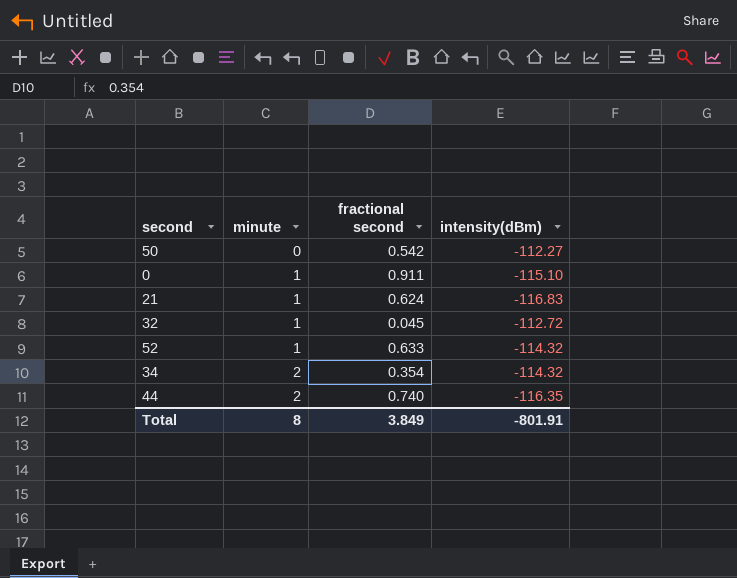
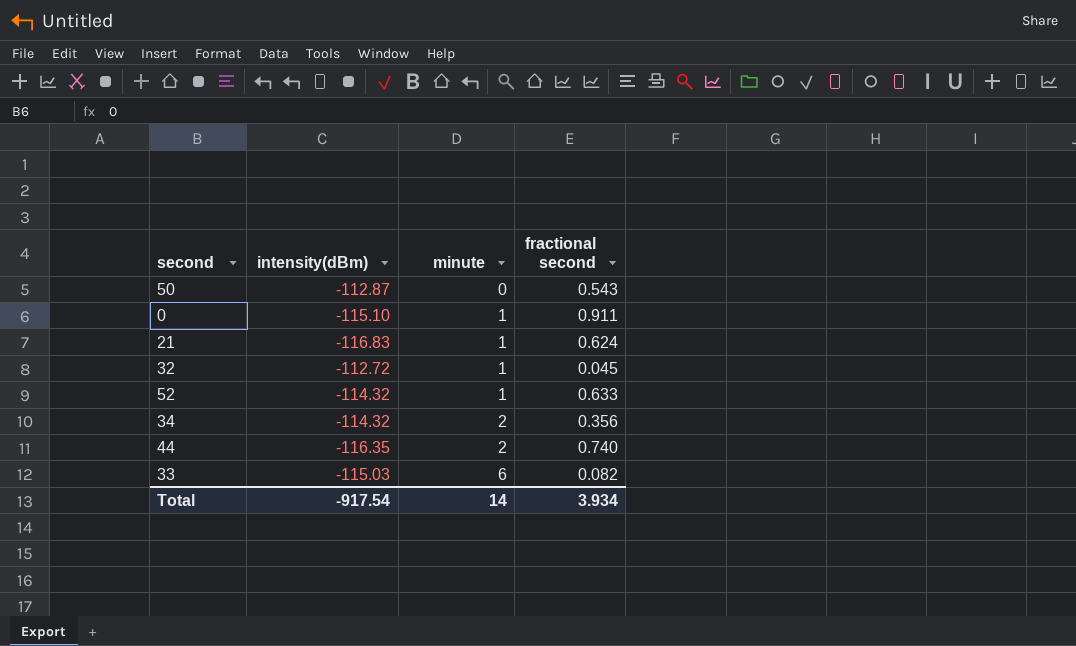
column intensity(dBm) | position: 4 -> 2
50 | intensity(dBm): -112.27 -> -112.87
50 | fractional second: 0.542 -> 0.543
34 | fractional second: 0.354 -> 0.356
row 33: none -> -115.03 | 6 | 0.082
Total | intensity(dBm): -801.91 -> -917.54
Total | minute: 8 -> 14
Total | fractional second: 3.849 -> 3.934

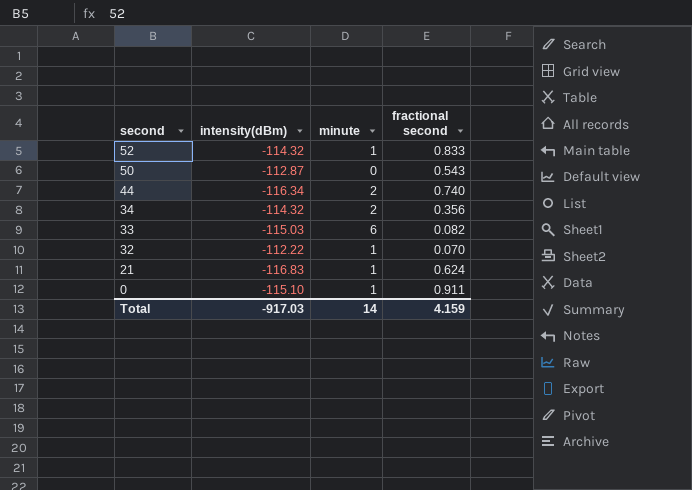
row order: minute ascending -> second descending
52 | fractional second: 0.633 -> 0.833
44 | intensity(dBm): -116.35 -> -116.34
32 | intensity(dBm): -112.72 -> -112.22
32 | fractional second: 0.045 -> 0.070
Total | intensity(dBm): -917.54 -> -917.03
Total | fractional second: 3.934 -> 4.159

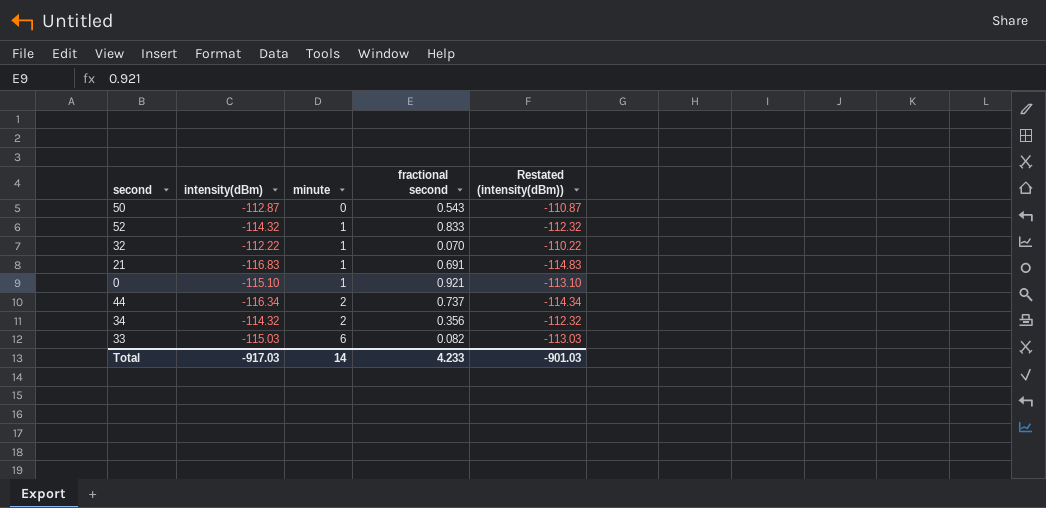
row order: second descending -> minute ascending
column Restated (intensity(dBm)) | formula: none -> [intensity(dBm)] + 2
21 | fractional second: 0.624 -> 0.691
0 | fractional second: 0.911 -> 0.921
44 | fractional second: 0.740 -> 0.737
Total | fractional second: 4.159 -> 4.233

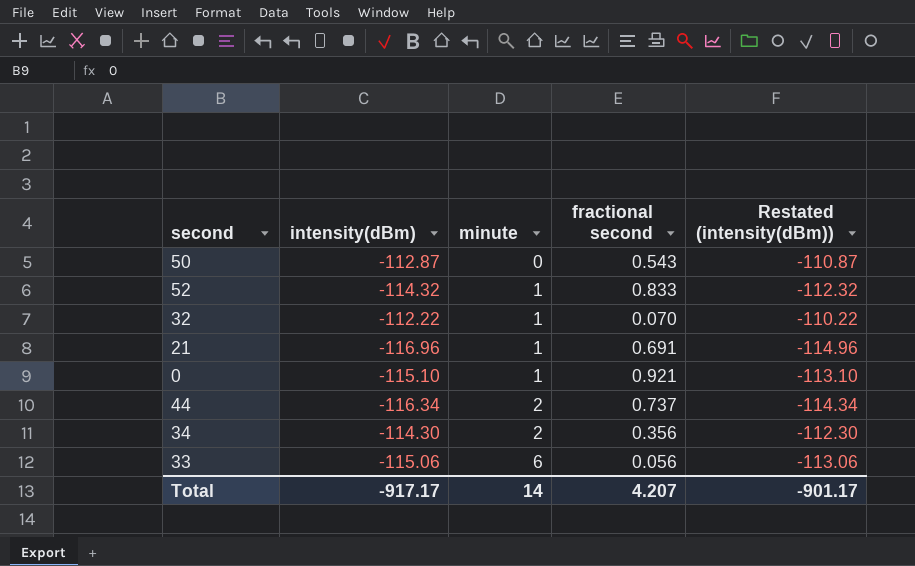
21 | intensity(dBm): -116.83 -> -116.96
21 | Restated (intensity(dBm)): -114.83 -> -114.96
34 | intensity(dBm): -114.32 -> -114.30
34 | Restated (intensity(dBm)): -112.32 -> -112.30
33 | intensity(dBm): -115.03 -> -115.06
33 | fractional second: 0.082 -> 0.056
33 | Restated (intensity(dBm)): -113.03 -> -113.06
Total | intensity(dBm): -917.03 -> -917.17
Total | fractional second: 4.233 -> 4.207
Total | Restated (intensity(dBm)): -901.03 -> -901.17

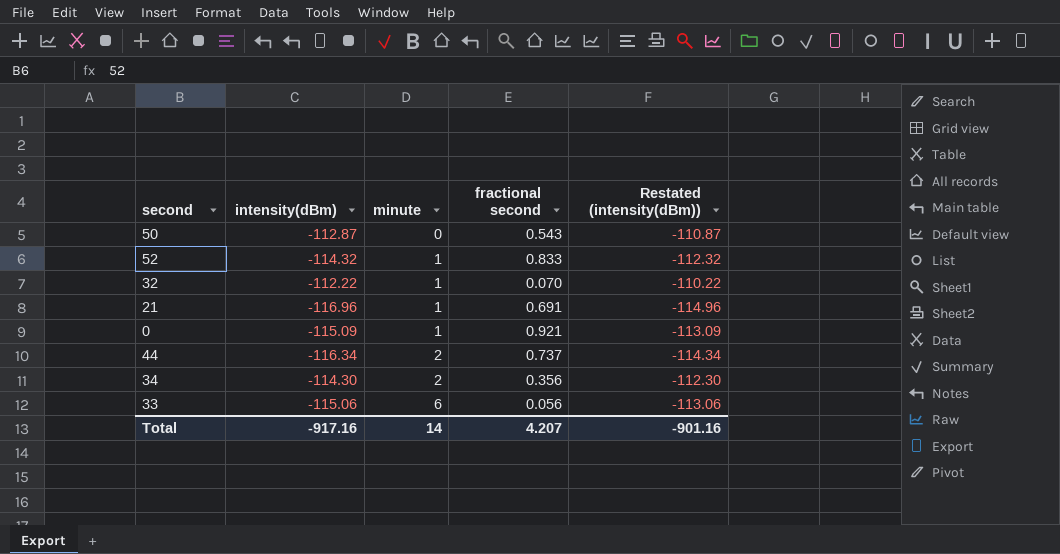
0 | intensity(dBm): -115.10 -> -115.09
0 | Restated (intensity(dBm)): -113.10 -> -113.09
Total | intensity(dBm): -917.17 -> -917.16
Total | Restated (intensity(dBm)): -901.17 -> -901.16

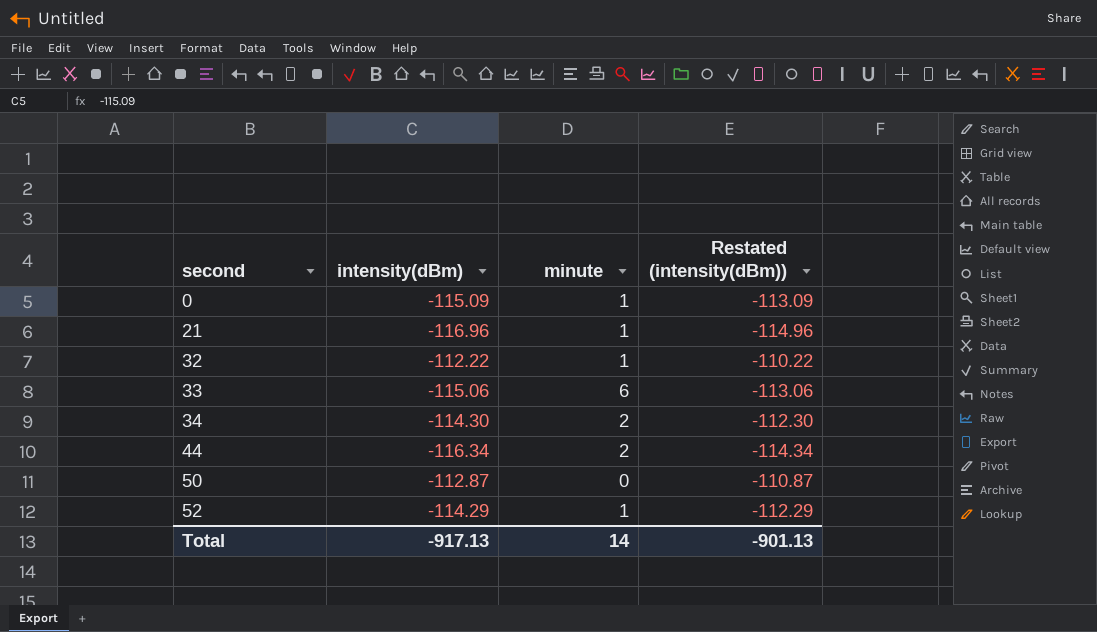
row order: minute ascending -> second ascending
column fractional second | position: 4 -> none
52 | intensity(dBm): -114.32 -> -114.29
52 | Restated (intensity(dBm)): -112.32 -> -112.29
Total | intensity(dBm): -917.16 -> -917.13
Total | Restated (intensity(dBm)): -901.16 -> -901.13

